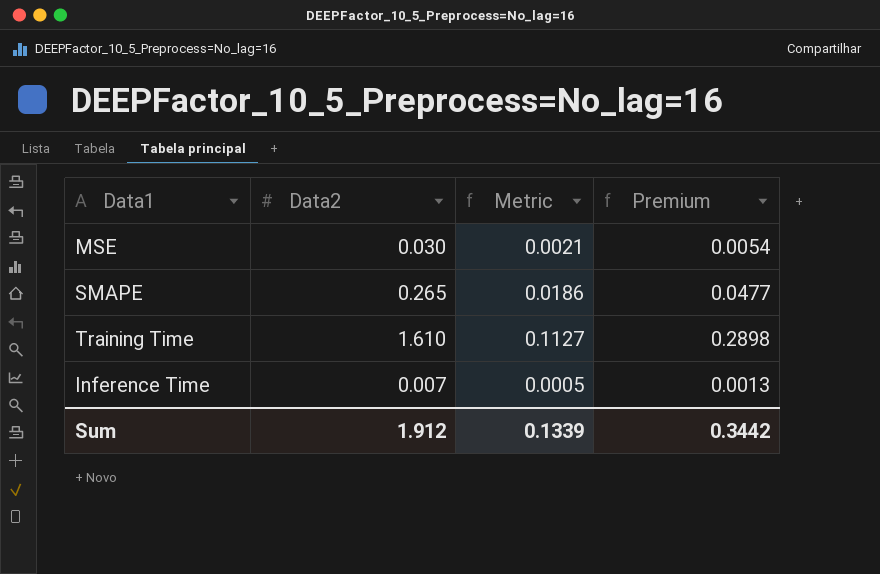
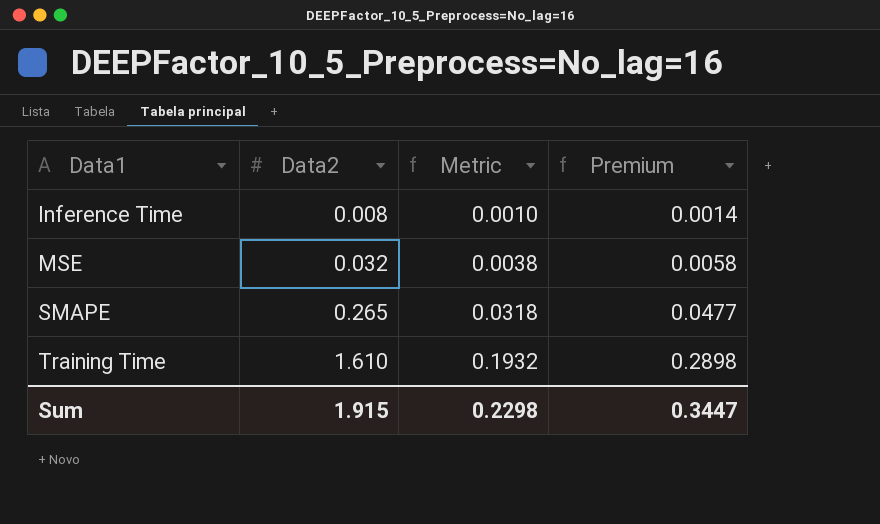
row order: none -> Data1 ascending
column Metric | formula: [Data2] * 0.07 -> [Data2] * 0.12
Inference Time | Data2: 0.007 -> 0.008
Inference Time | Premium: 0.0013 -> 0.0014
MSE | Data2: 0.030 -> 0.032
MSE | Premium: 0.0054 -> 0.0058
Sum | Data2: 1.912 -> 1.915
Sum | Metric: 0.1339 -> 0.2298
Sum | Premium: 0.3442 -> 0.3447

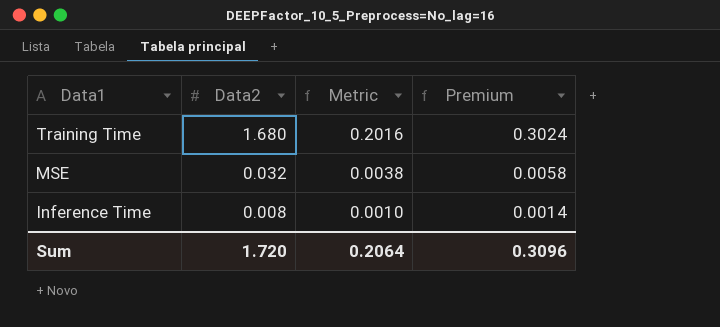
row order: Data1 ascending -> Data1 descending
row SMAPE: 0.265 | 0.0318 | 0.0477 -> none
Training Time | Data2: 1.610 -> 1.680
Training Time | Metric: 0.1932 -> 0.2016
Training Time | Premium: 0.2898 -> 0.3024
Sum | Data2: 1.915 -> 1.720
Sum | Metric: 0.2298 -> 0.2064
Sum | Premium: 0.3447 -> 0.3096

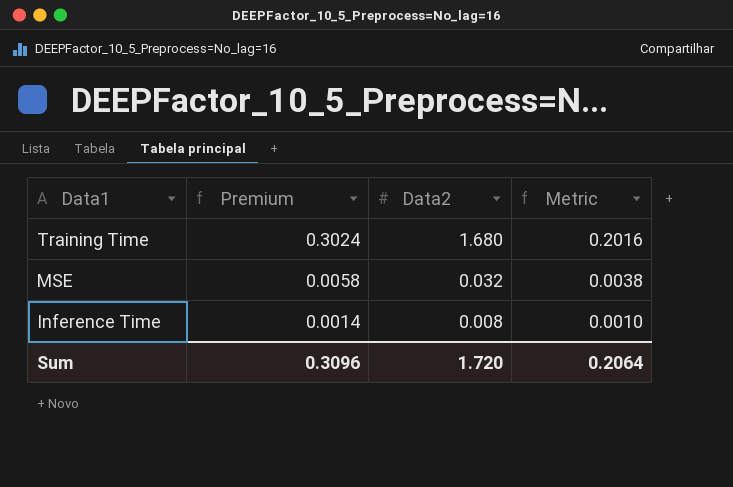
column Premium | position: 4 -> 2

